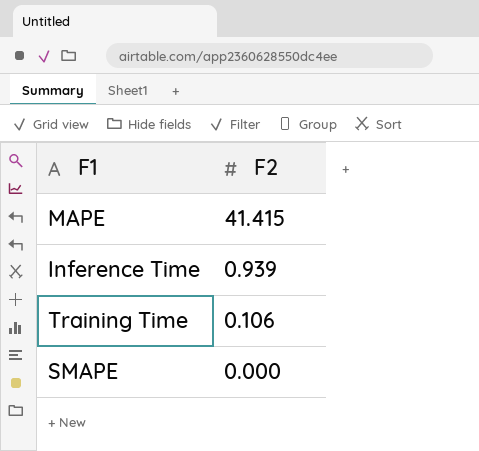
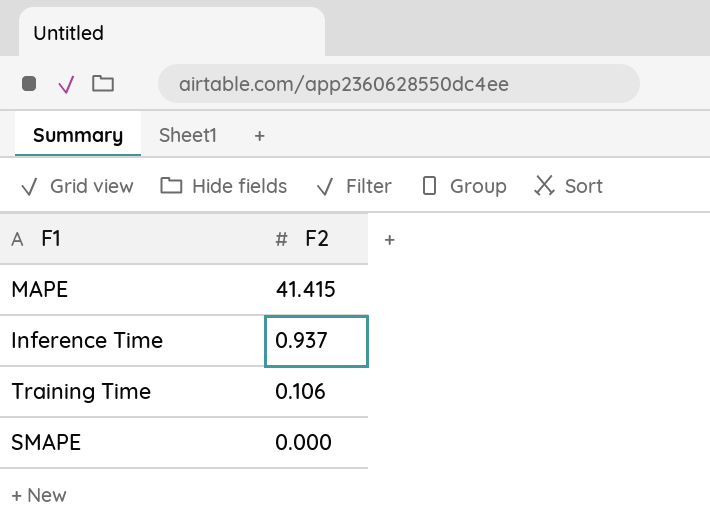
Inference Time | F2: 0.939 -> 0.937

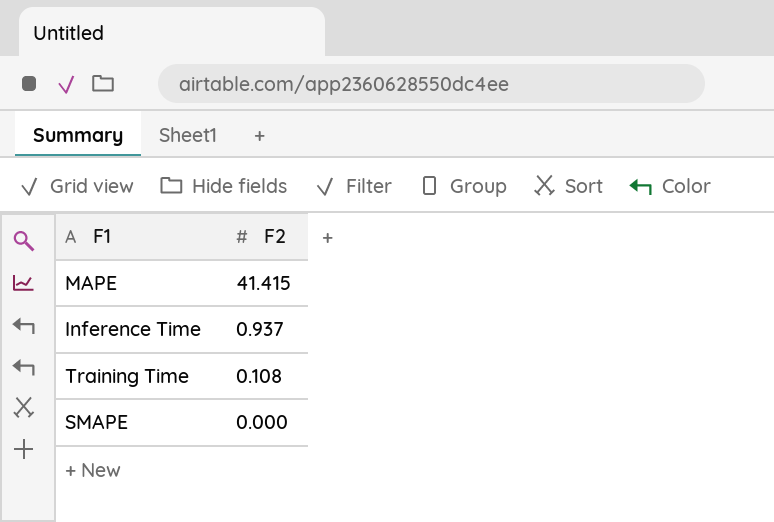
Training Time | F2: 0.106 -> 0.108

